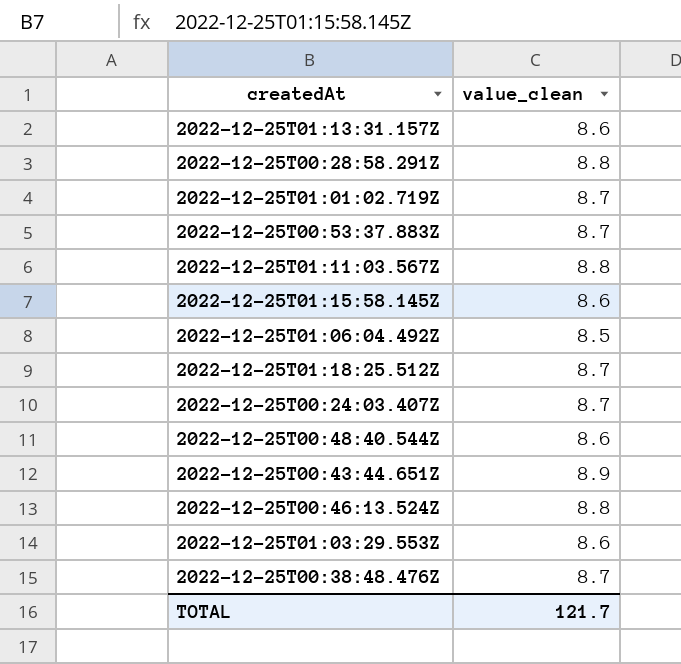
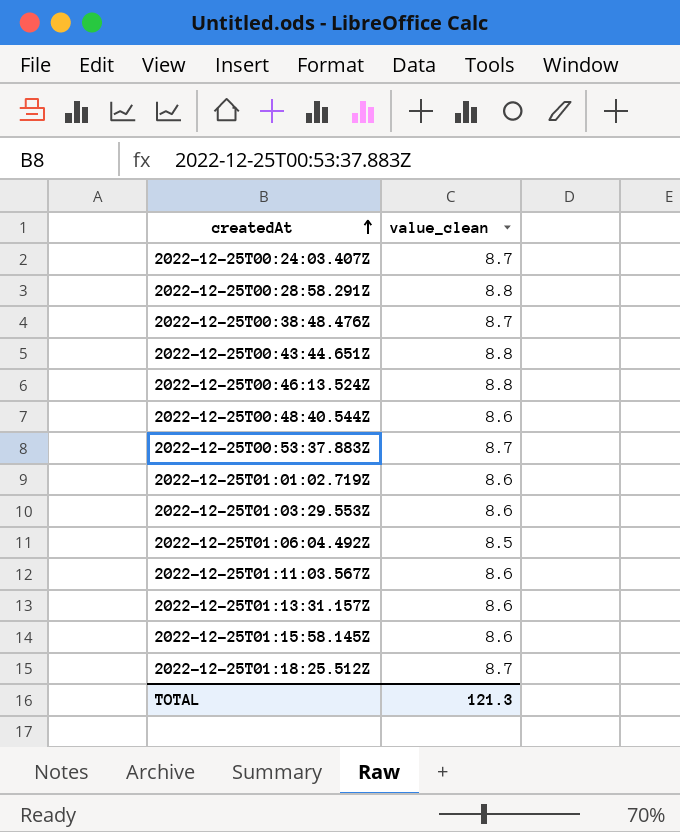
row order: none -> createdAt ascending
2022-12-25T00:43:44.651Z | value_clean: 8.9 -> 8.8
2022-12-25T01:01:02.719Z | value_clean: 8.7 -> 8.6
2022-12-25T01:11:03.567Z | value_clean: 8.8 -> 8.6
TOTAL | value_clean: 121.7 -> 121.3

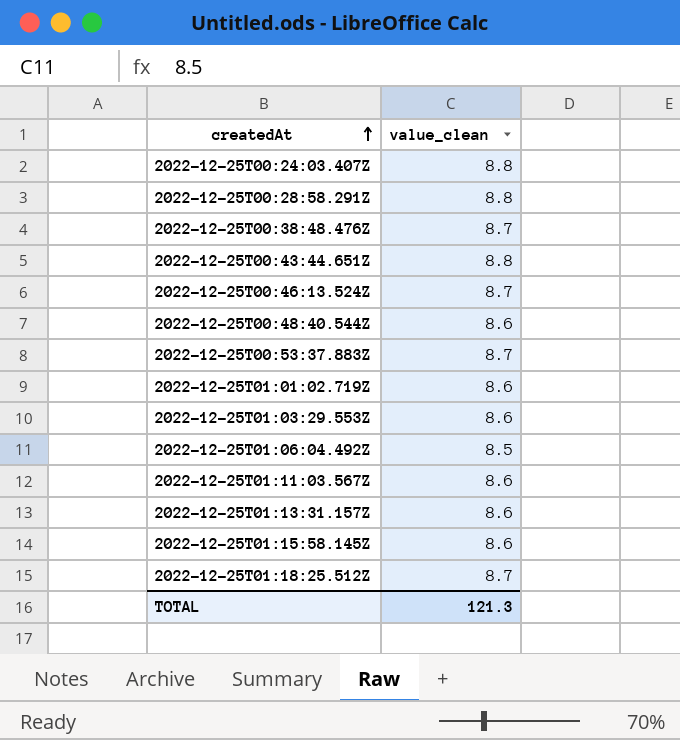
2022-12-25T00:24:03.407Z | value_clean: 8.7 -> 8.8
2022-12-25T00:46:13.524Z | value_clean: 8.8 -> 8.7

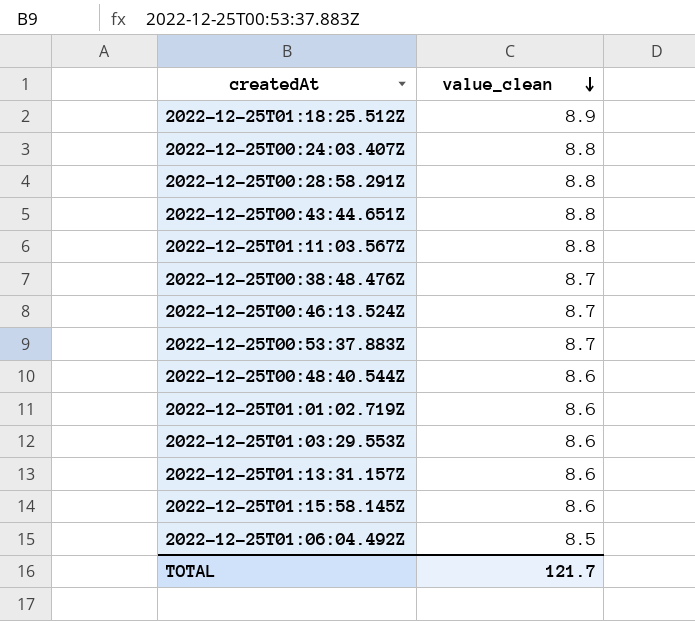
row order: createdAt ascending -> value_clean descending
2022-12-25T01:18:25.512Z | value_clean: 8.7 -> 8.9
2022-12-25T01:11:03.567Z | value_clean: 8.6 -> 8.8
TOTAL | value_clean: 121.3 -> 121.7

